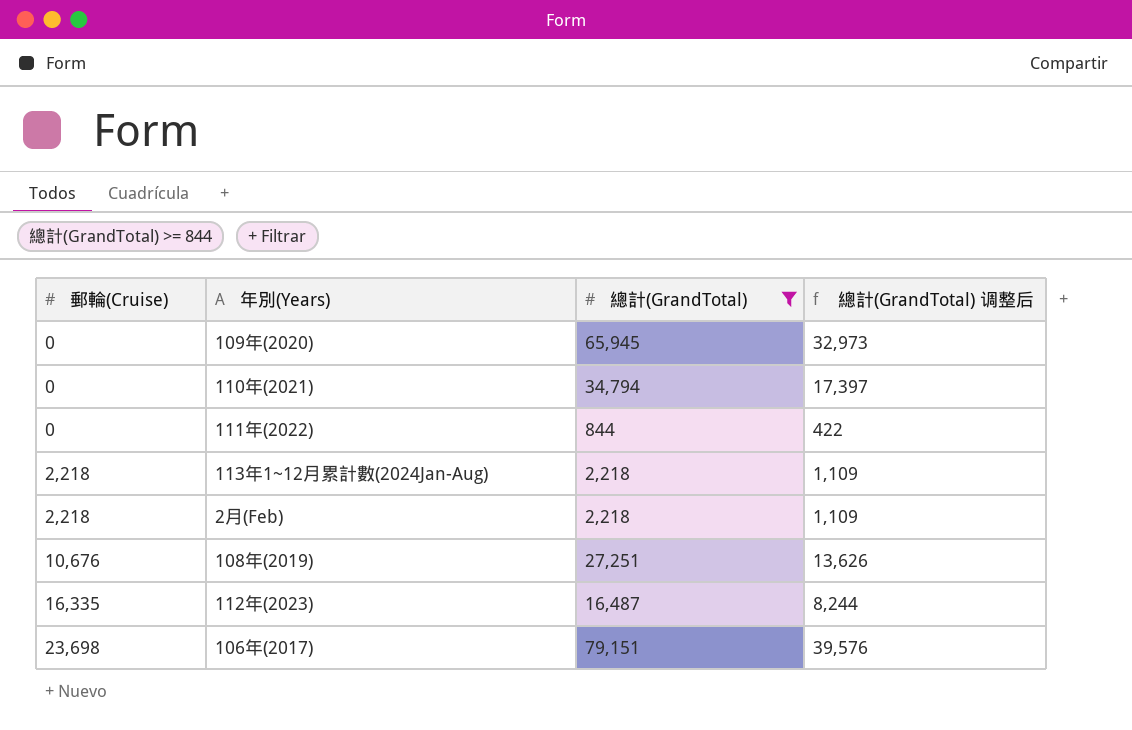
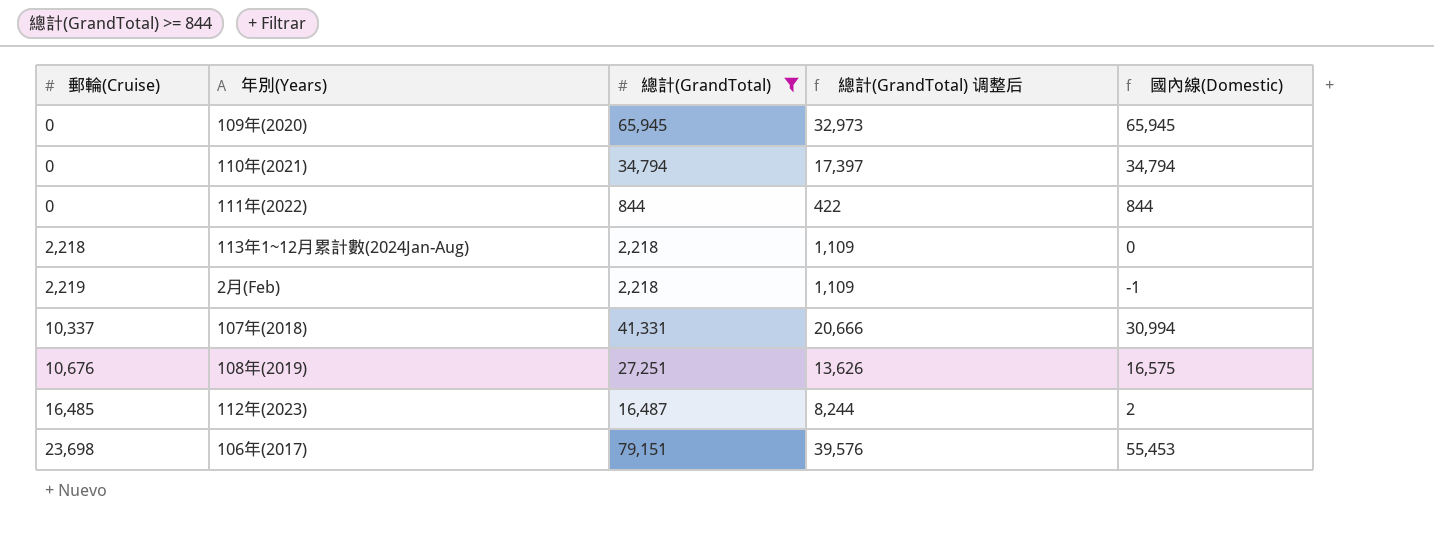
column 國內線(Domestic) | formula: none -> [總計(GrandTotal)] - [郵輪(Cruise)]
2月(Feb) | 郵輪(Cruise): 2,218 -> 2,219
row 107年(2018): none -> 10,337 | 41,331 | 20,666 | 30,994
112年(2023) | 郵輪(Cruise): 16,335 -> 16,485

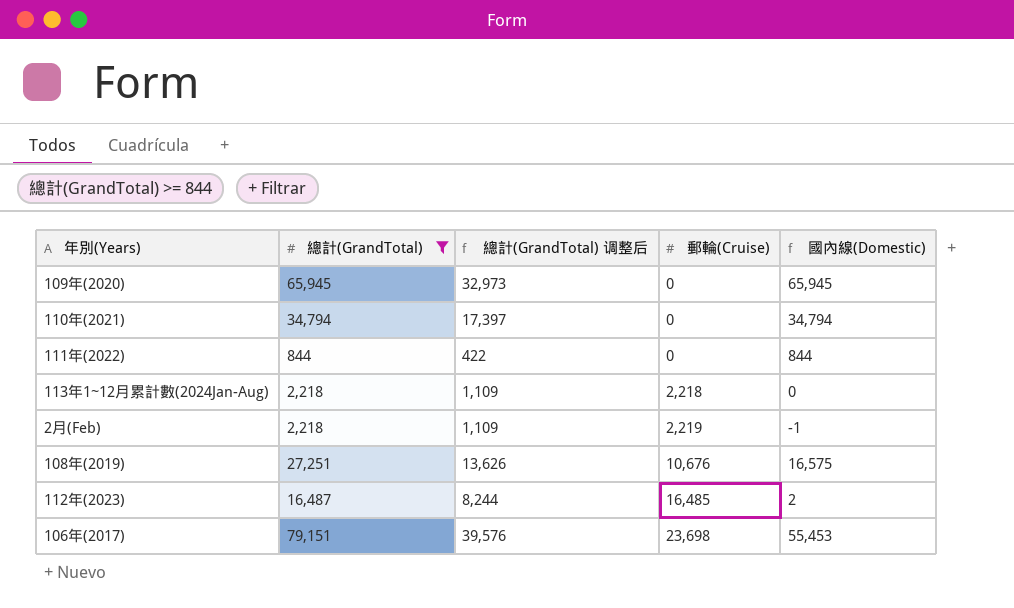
column 郵輪(Cruise) | position: 1 -> 4
row 107年(2018): 10,337 | 41,331 | 20,666 | 30,994 -> none

